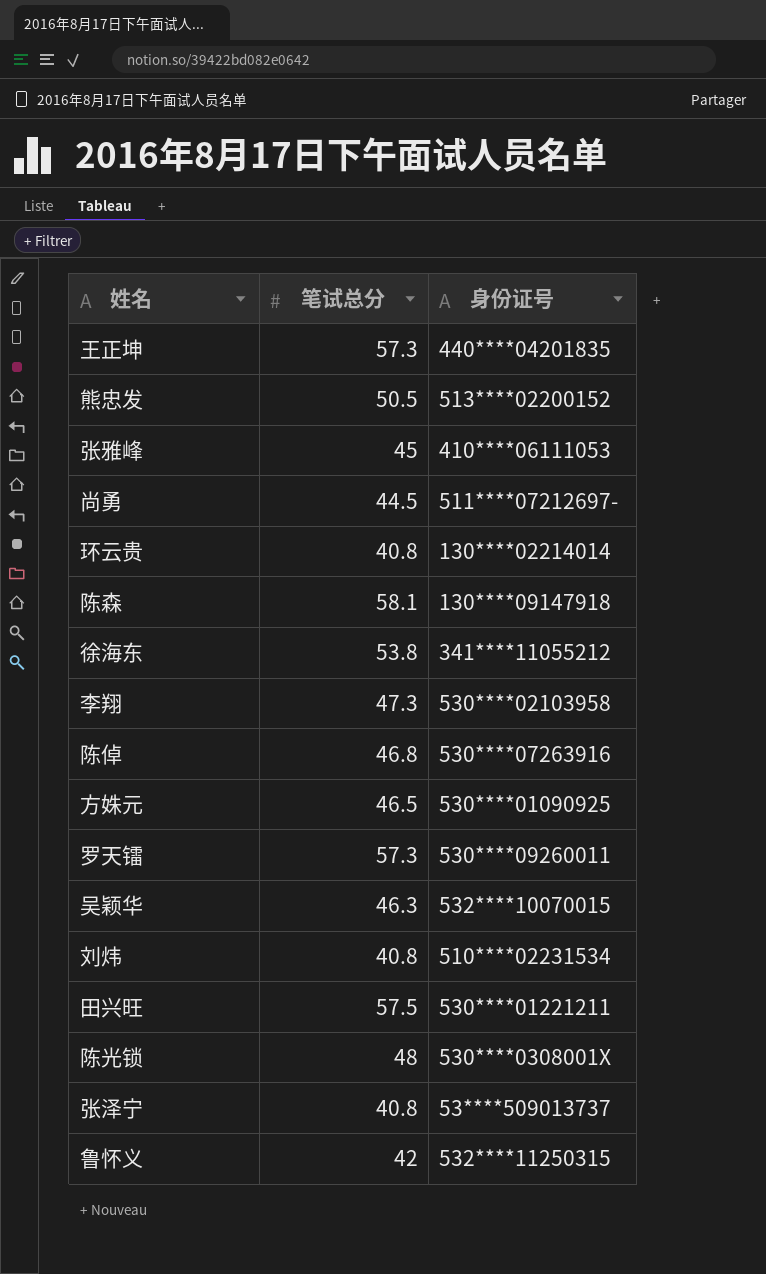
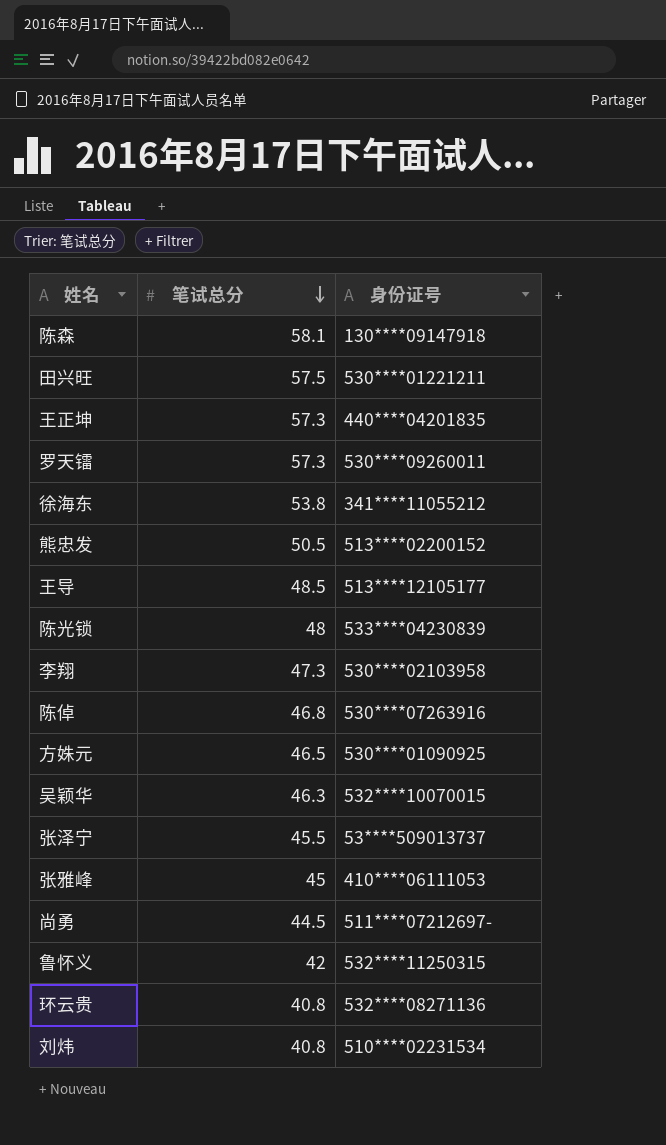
row order: none -> 笔试总分 descending
row 王导: none -> 48.5 | 513****12105177
陈光锁 | 身份证号: 530****0308001X -> 533****04230839
张泽宁 | 笔试总分: 40.8 -> 45.5
环云贵 | 身份证号: 130****02214014 -> 532****08271136

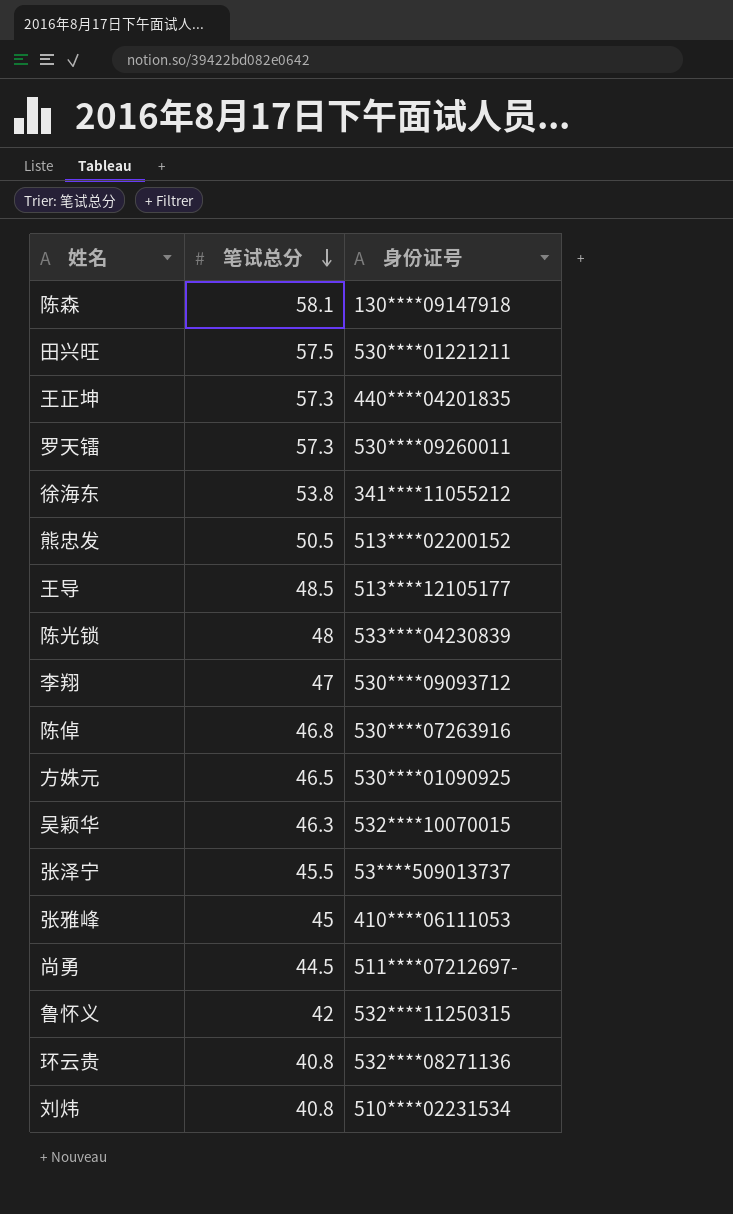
李翔 | 笔试总分: 47.3 -> 47
李翔 | 身份证号: 530****02103958 -> 530****09093712

